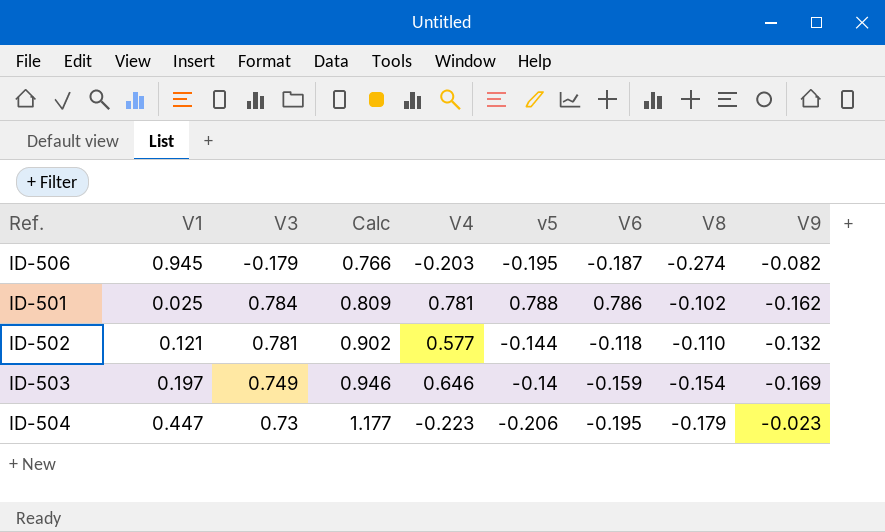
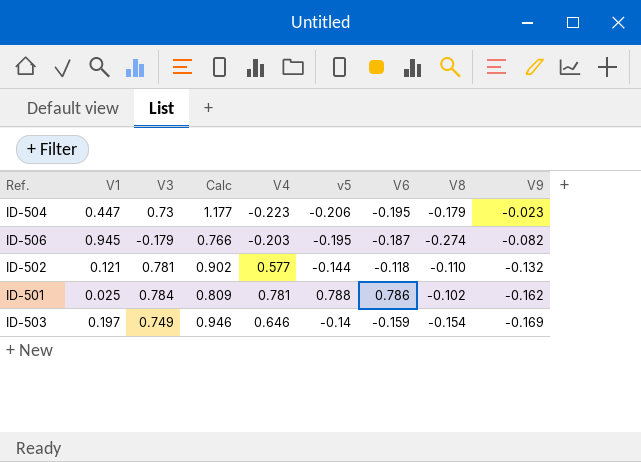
row order: Calc ascending -> V9 descending

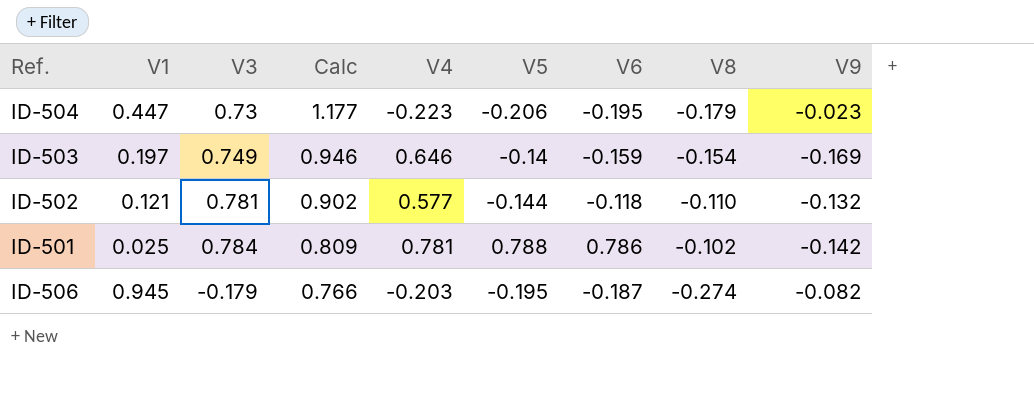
row order: V9 descending -> Calc descending
column name: v5 -> V5
ID-501 | V9: -0.162 -> -0.142

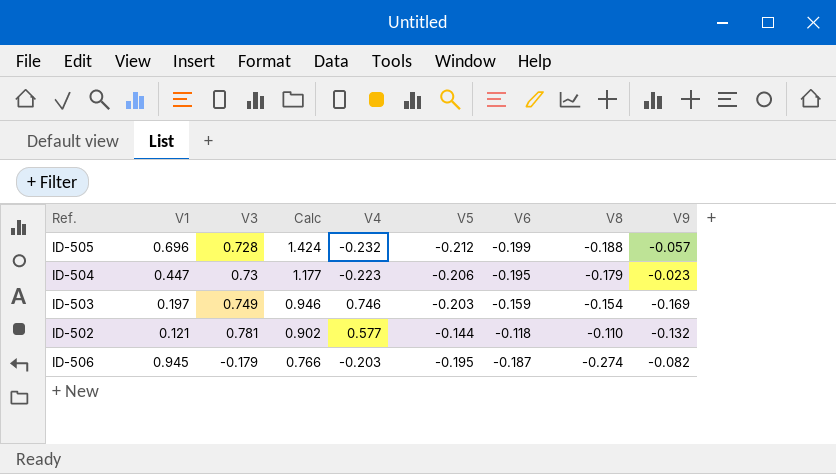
row ID-501: 0.025 | 0.784 | 0.809 | 0.781 | 0.788 | 0.786 | -0.102 | -0.142 -> none
row ID-505: none -> 0.696 | 0.728 | 1.424 | -0.232 | -0.212 | -0.199 | -0.188 | -0.057
ID-503 | V4: 0.646 -> 0.746
ID-503 | V5: -0.14 -> -0.203

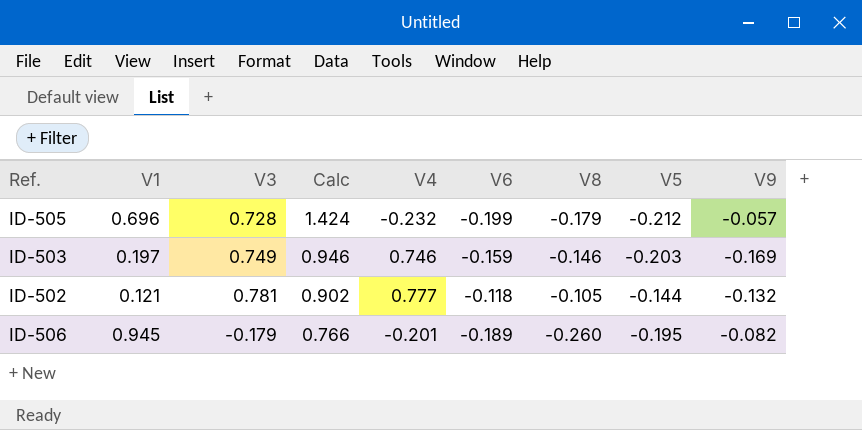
column V5 | position: 6 -> 8
row ID-504: 0.447 | 0.73 | 1.177 | -0.223 | -0.206 | -0.195 | -0.179 | -0.023 -> none
ID-505 | V8: -0.188 -> -0.179
ID-503 | V8: -0.154 -> -0.146
ID-502 | V4: 0.577 -> 0.777
ID-502 | V8: -0.110 -> -0.105
ID-506 | V4: -0.203 -> -0.201
ID-506 | V6: -0.187 -> -0.189
ID-506 | V8: -0.274 -> -0.260

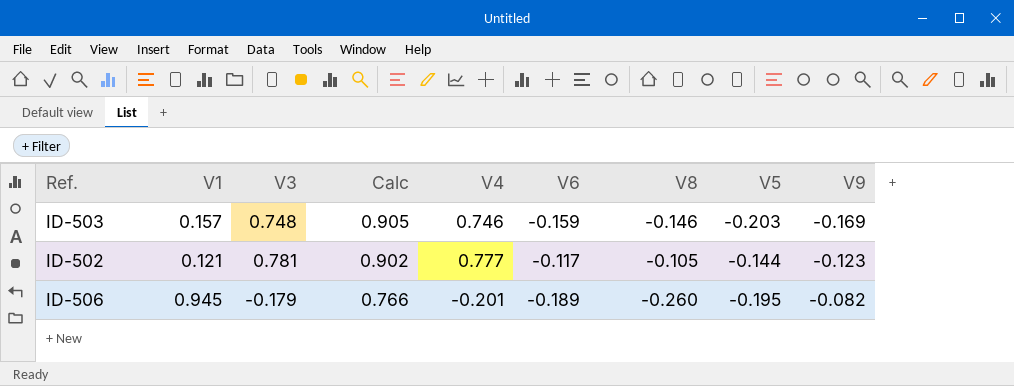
row ID-505: 0.696 | 0.728 | 1.424 | -0.232 | -0.199 | -0.179 | -0.212 | -0.057 -> none
ID-503 | V1: 0.197 -> 0.157
ID-503 | V3: 0.749 -> 0.748
ID-503 | Calc: 0.946 -> 0.905
ID-502 | V6: -0.118 -> -0.117
ID-502 | V9: -0.132 -> -0.123

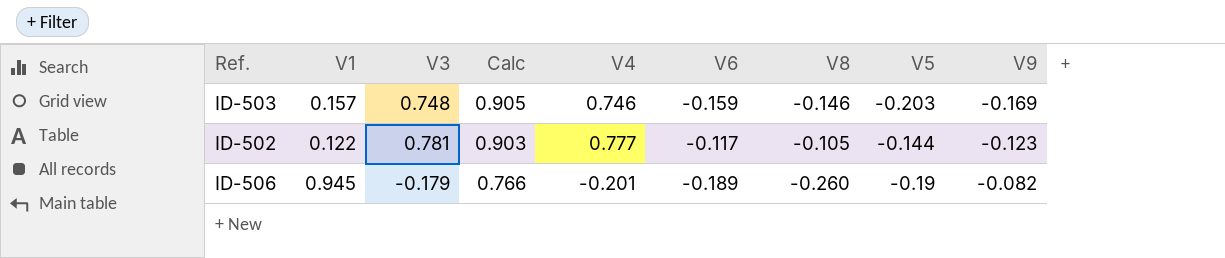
ID-502 | V1: 0.121 -> 0.122
ID-502 | Calc: 0.902 -> 0.903
ID-506 | V5: -0.195 -> -0.19

